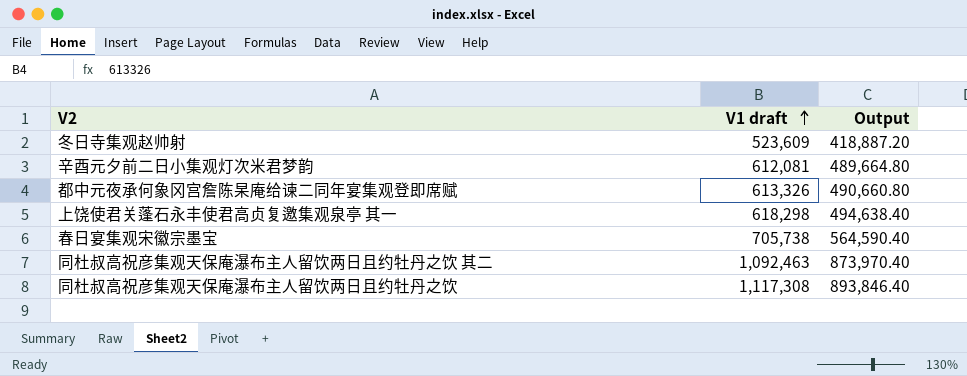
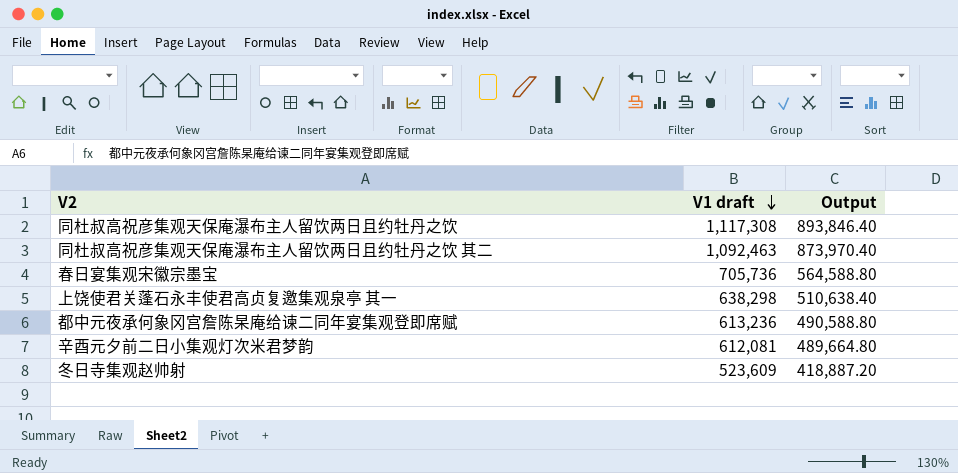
row order: V1 draft ascending -> V1 draft descending
春日宴集观宋徽宗墨宝 | V1 draft: 705,738 -> 705,736
春日宴集观宋徽宗墨宝 | Output: 564,590.40 -> 564,588.80
上饶使君关蓬石永丰使君高贞复邀集观泉亭 其一 | V1 draft: 618,298 -> 638,298
上饶使君关蓬石永丰使君高贞复邀集观泉亭 其一 | Output: 494,638.40 -> 510,638.40
都中元夜承何象冈宫詹陈杲庵给谏二同年宴集观登即席赋 | V1 draft: 613,326 -> 613,236
都中元夜承何象冈宫詹陈杲庵给谏二同年宴集观登即席赋 | Output: 490,660.80 -> 490,588.80

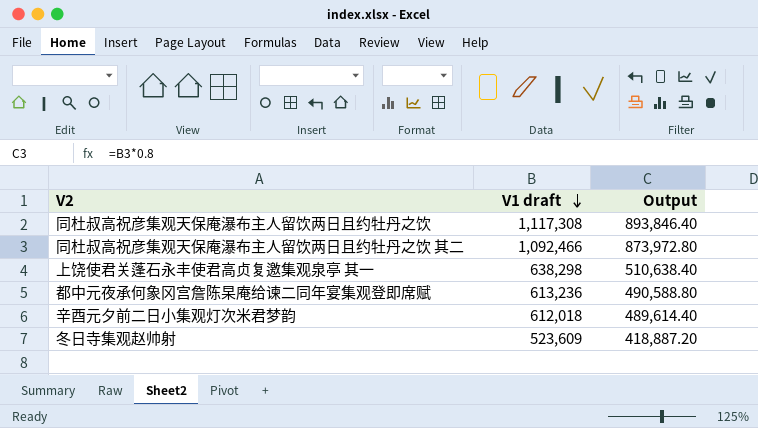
row 春日宴集观宋徽宗墨宝: 705,736 | 564,588.80 -> none
同杜叔高祝彦集观天保庵瀑布主人留饮两日且约牡丹之饮 其二 | V1 draft: 1,092,463 -> 1,092,466
同杜叔高祝彦集观天保庵瀑布主人留饮两日且约牡丹之饮 其二 | Output: 873,970.40 -> 873,972.80
辛酉元夕前二日小集观灯次米君梦韵 | V1 draft: 612,081 -> 612,018
辛酉元夕前二日小集观灯次米君梦韵 | Output: 489,664.80 -> 489,614.40

